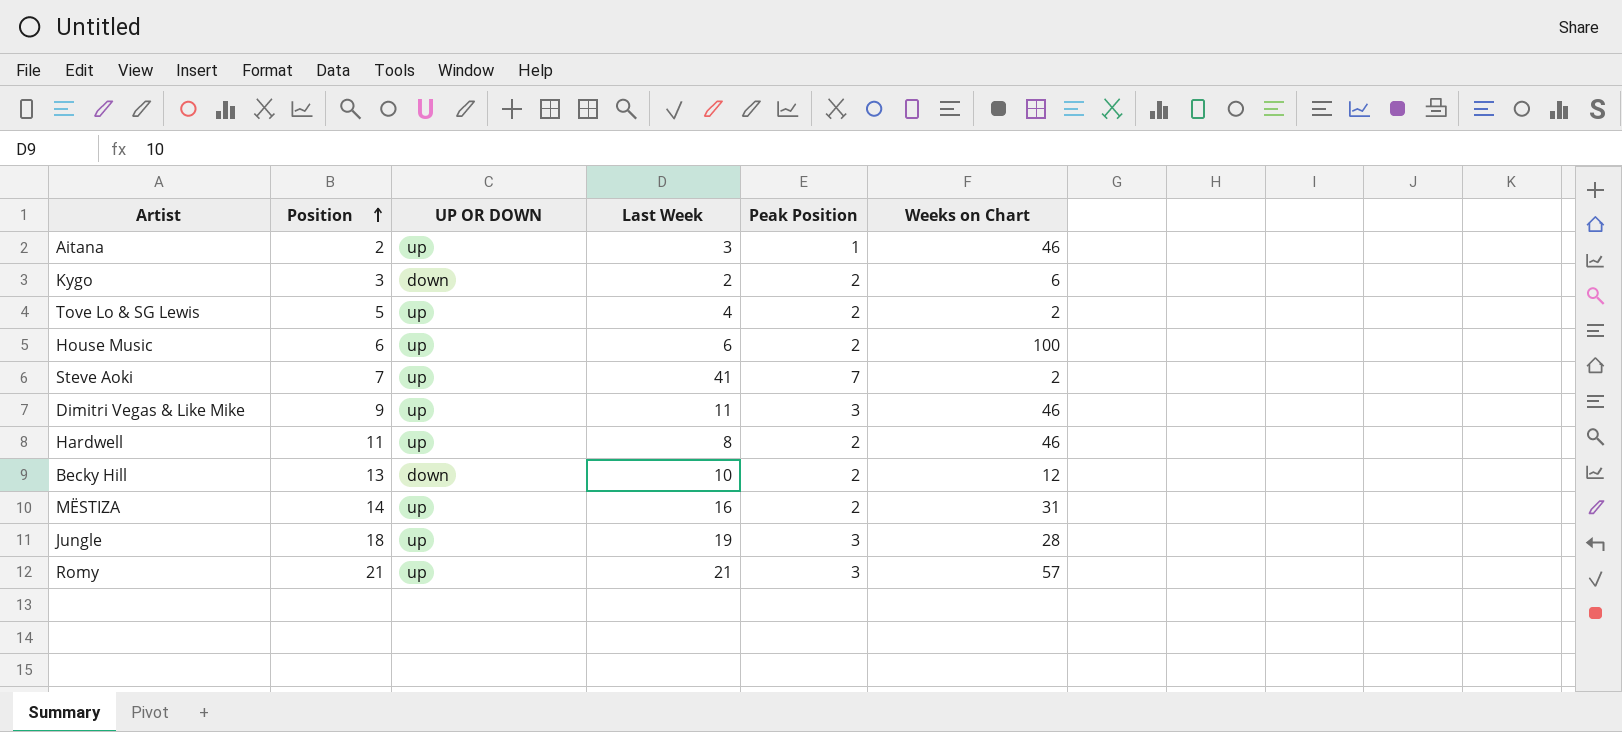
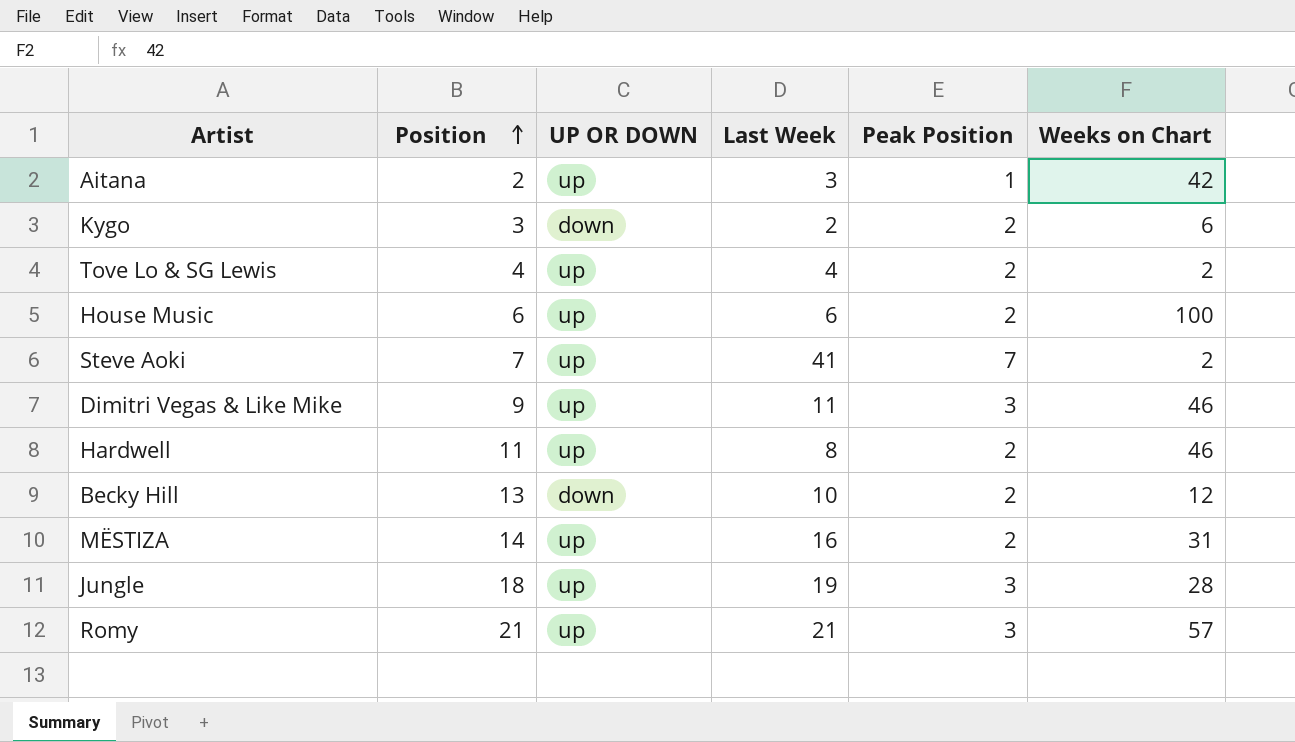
Aitana | Weeks on Chart: 46 -> 42
Tove Lo & SG Lewis | Position: 5 -> 4

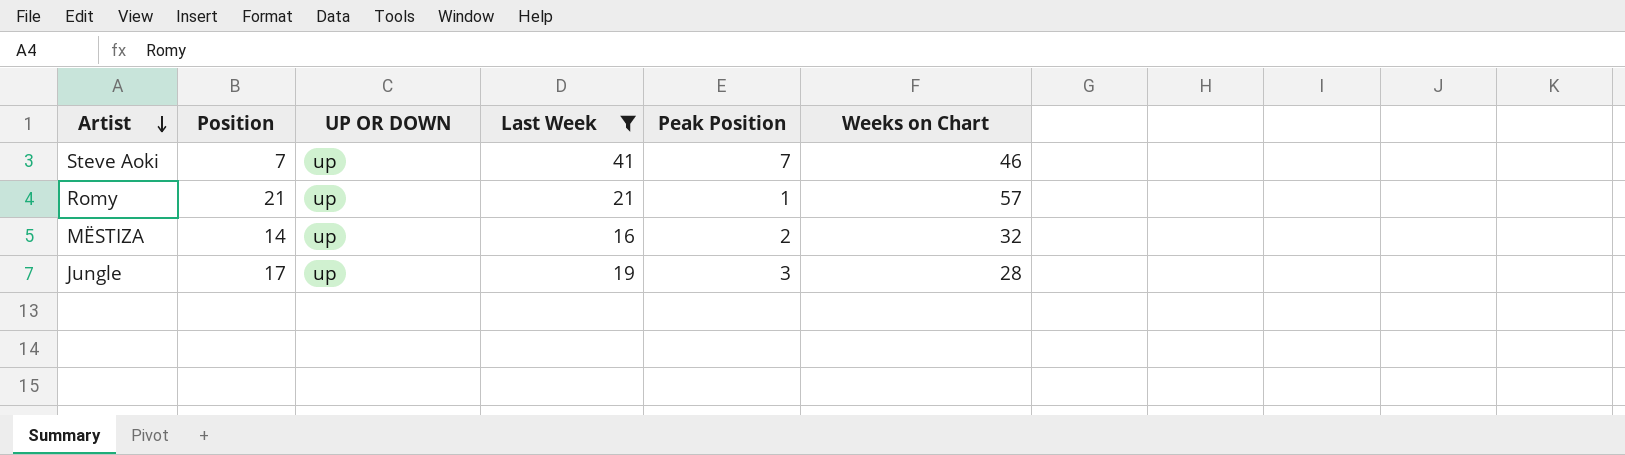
filter: none -> Last Week >= 16
row order: Position ascending -> Artist descending
Steve Aoki | Weeks on Chart: 2 -> 46
Romy | Peak Position: 3 -> 1
MËSTIZA | Weeks on Chart: 31 -> 32
Jungle | Position: 18 -> 17

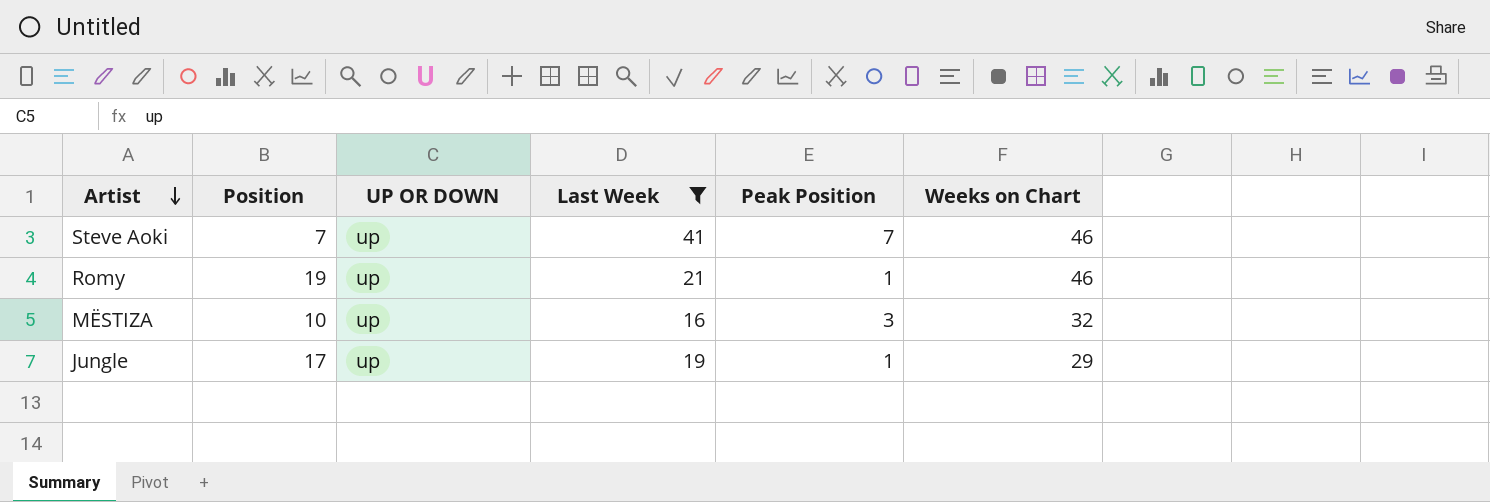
Romy | Position: 21 -> 19
Romy | Weeks on Chart: 57 -> 46
MËSTIZA | Position: 14 -> 10
MËSTIZA | Peak Position: 2 -> 3
Jungle | Peak Position: 3 -> 1
Jungle | Weeks on Chart: 28 -> 29

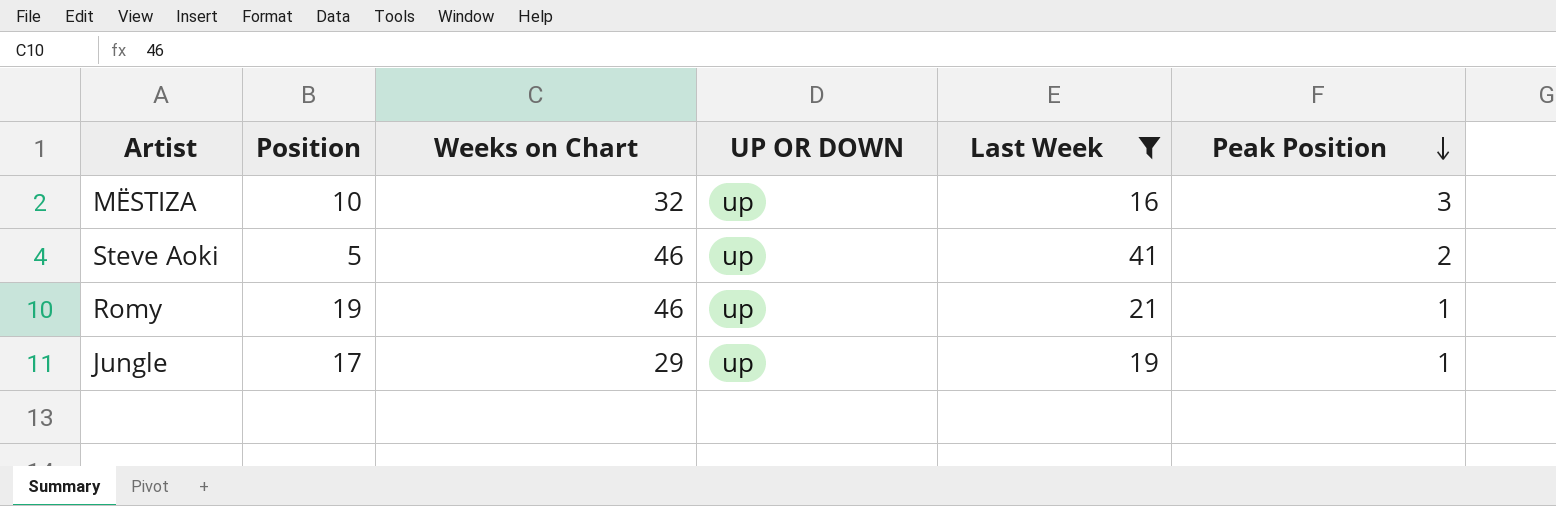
row order: Artist descending -> Peak Position descending
column Weeks on Chart | position: 6 -> 3
Steve Aoki | Position: 7 -> 5
Steve Aoki | Peak Position: 7 -> 2

